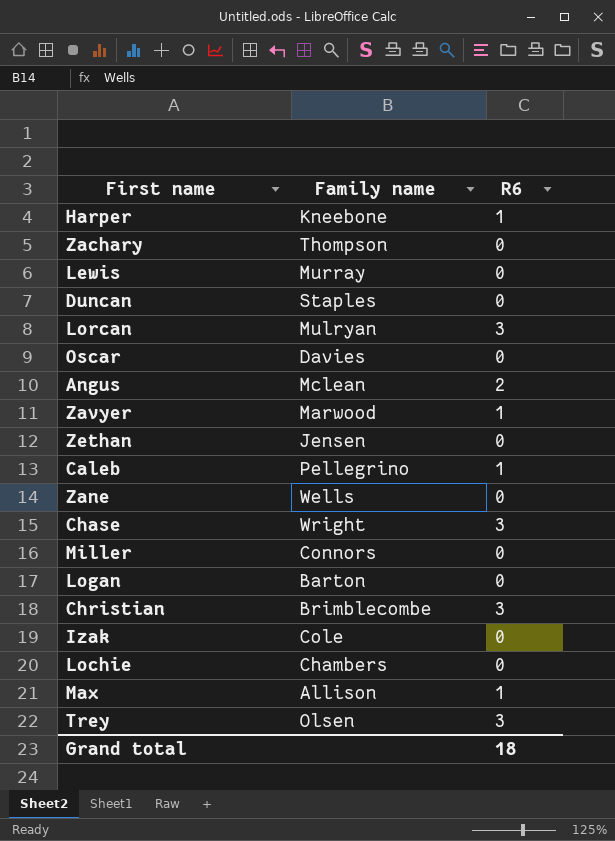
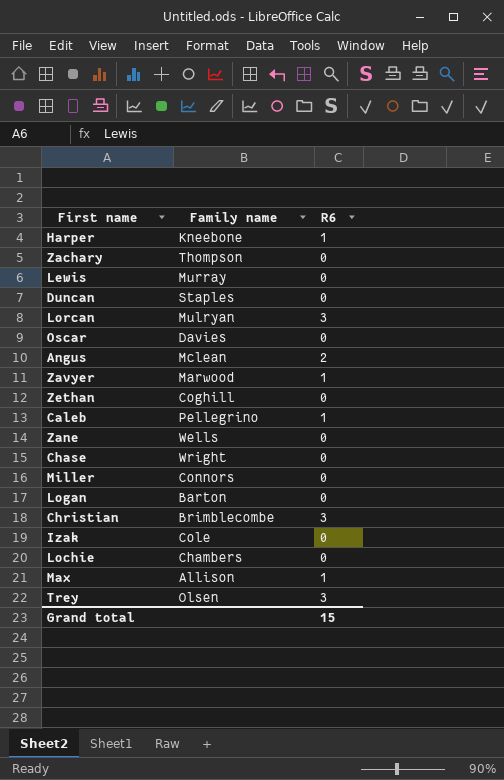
Zethan | Family name: Jensen -> Coghill
Chase | R6: 3 -> 0
Grand total | R6: 18 -> 15

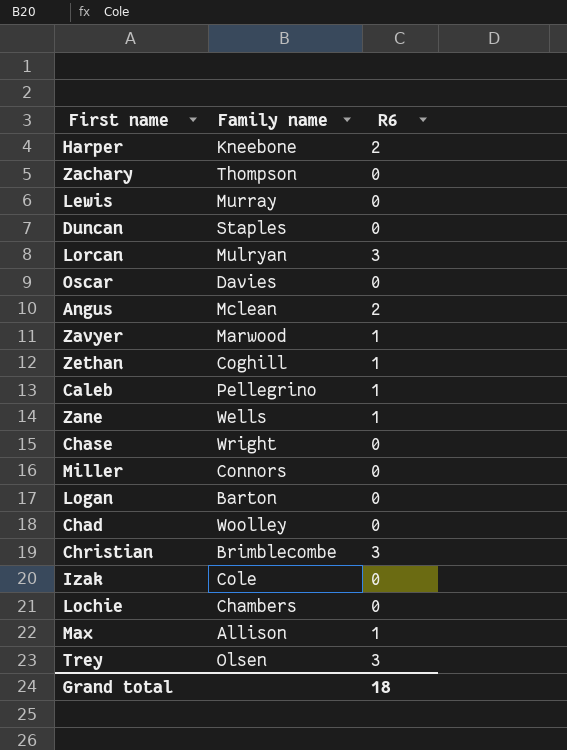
Harper | R6: 1 -> 2
Zethan | R6: 0 -> 1
Zane | R6: 0 -> 1
row Chad: none -> Woolley | 0
Grand total | R6: 15 -> 18

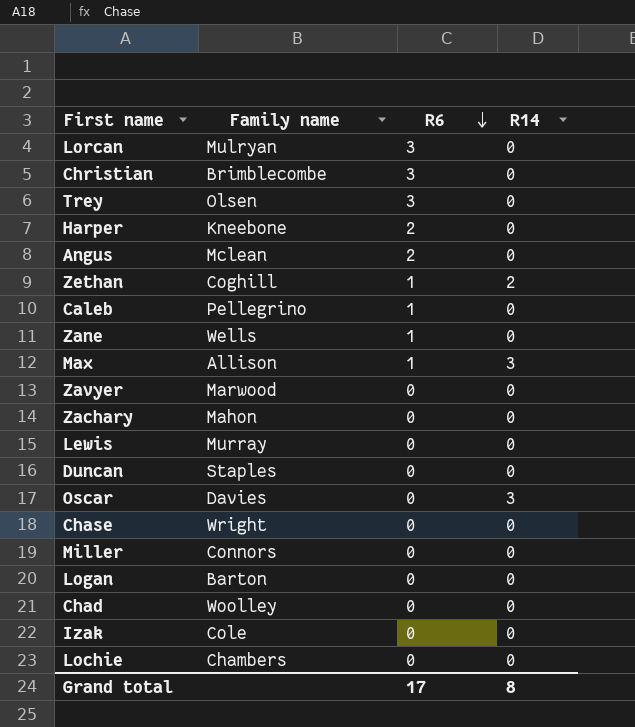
row order: none -> R6 descending
column R14 | position: none -> 4
Zavyer | R6: 1 -> 0
Zachary | Family name: Thompson -> Mahon
Grand total | R6: 18 -> 17

